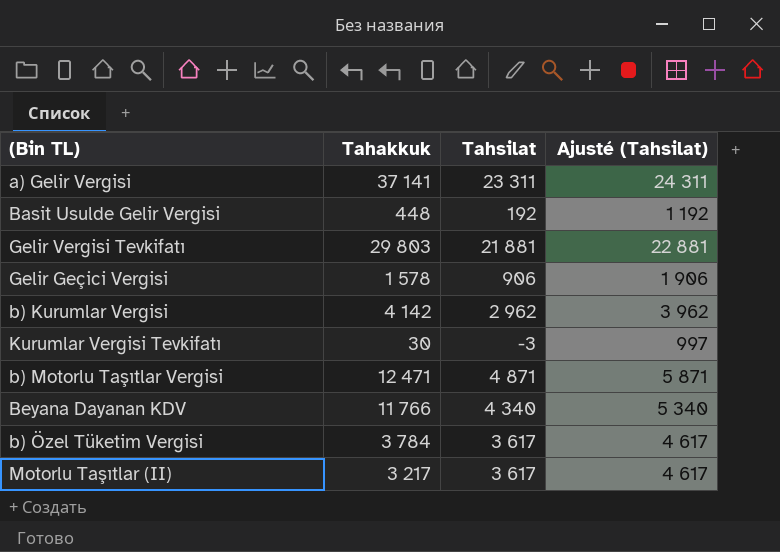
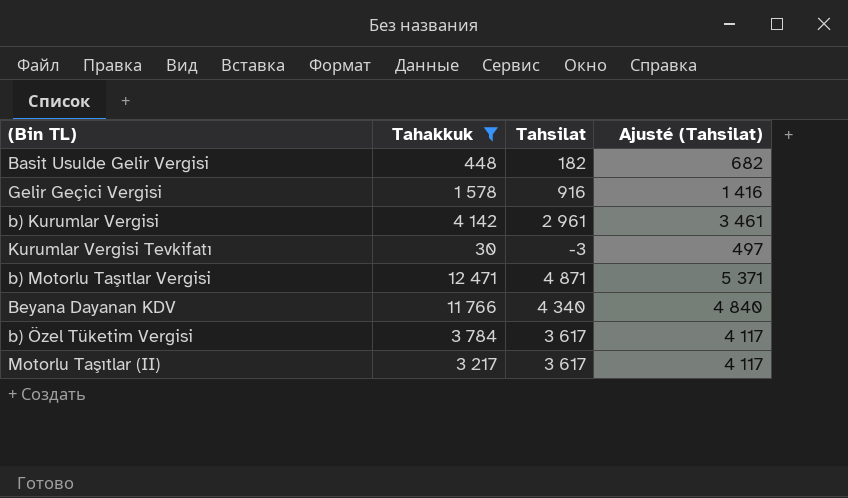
filter: none -> Tahakkuk <= 12 471
column Ajusté (Tahsilat) | formula: [Tahsilat] + 1000 -> [Tahsilat] + 500
Basit Usulde Gelir Vergisi | Tahsilat: 192 -> 182
Gelir Geçici Vergisi | Tahsilat: 906 -> 916
b) Kurumlar Vergisi | Tahsilat: 2 962 -> 2 961

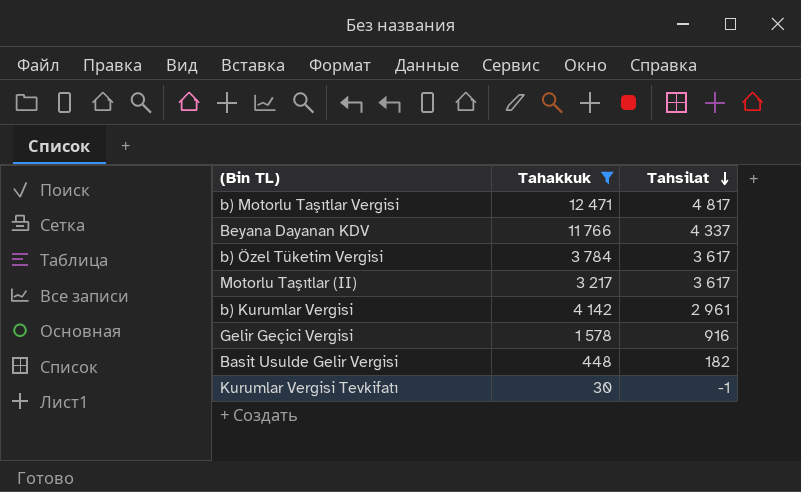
row order: none -> Tahsilat descending
column Ajusté (Tahsilat) | formula: [Tahsilat] + 500 -> none
b) Motorlu Taşıtlar Vergisi | Tahsilat: 4 871 -> 4 817
Beyana Dayanan KDV | Tahsilat: 4 340 -> 4 337
Kurumlar Vergisi Tevkifatı | Tahsilat: -3 -> -1

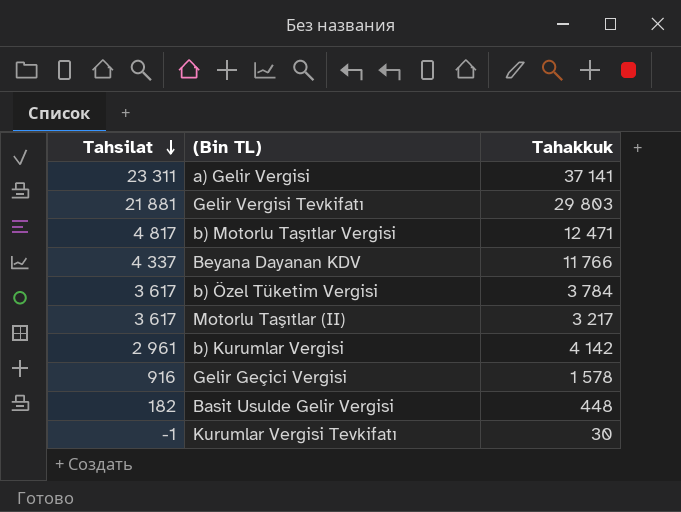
filter: Tahakkuk <= 12 471 -> none
column Tahsilat | position: 3 -> 1

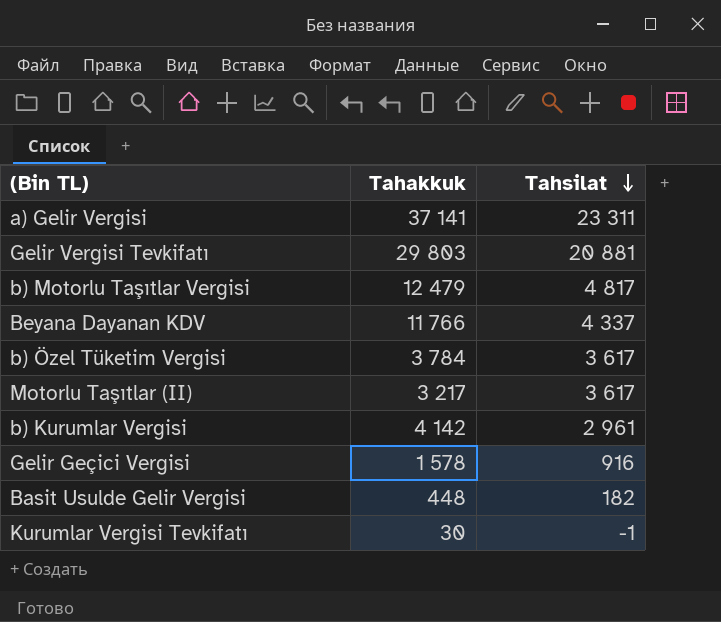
column Tahsilat | position: 1 -> 3
Gelir Vergisi Tevkifatı | Tahsilat: 21 881 -> 20 881
b) Motorlu Taşıtlar Vergisi | Tahakkuk: 12 471 -> 12 479

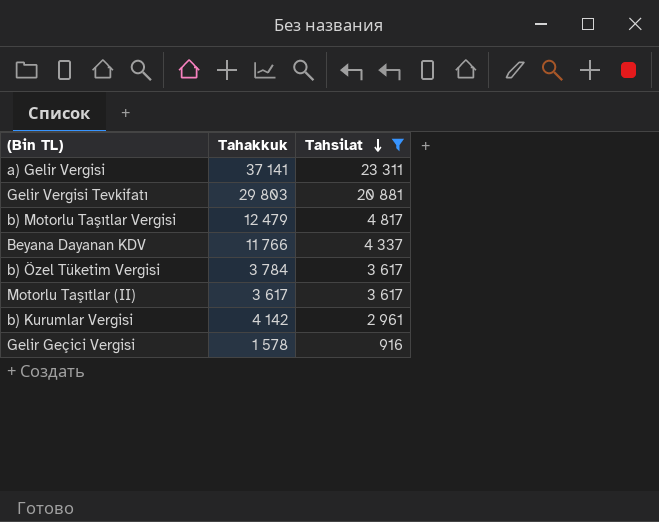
filter: none -> Tahsilat >= 916
Motorlu Taşıtlar (II) | Tahakkuk: 3 217 -> 3 617

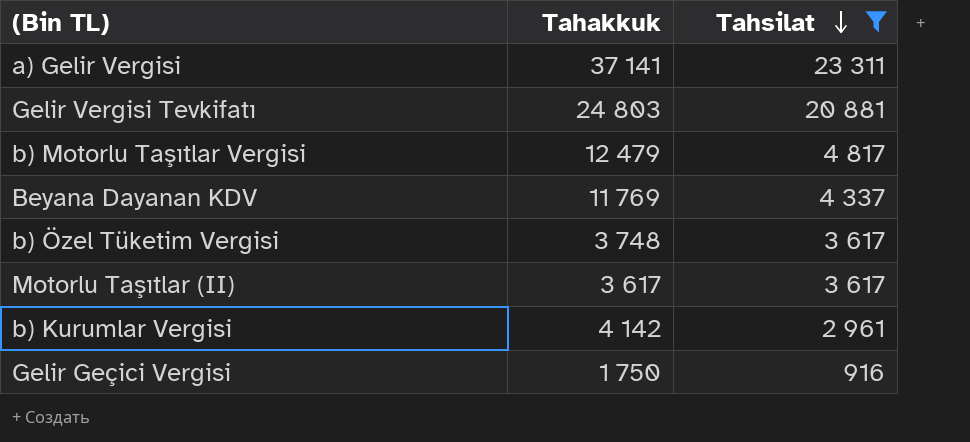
Gelir Vergisi Tevkifatı | Tahakkuk: 29 803 -> 24 803
Beyana Dayanan KDV | Tahakkuk: 11 766 -> 11 769
b) Özel Tüketim Vergisi | Tahakkuk: 3 784 -> 3 748
Gelir Geçici Vergisi | Tahakkuk: 1 578 -> 1 750

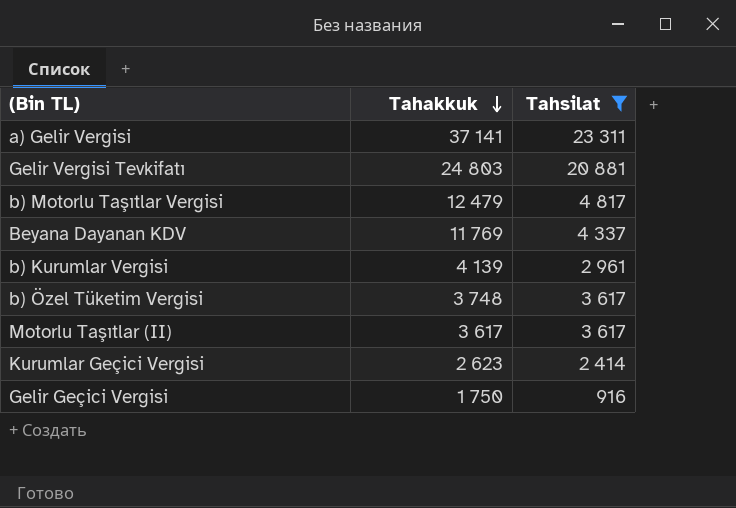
row order: Tahsilat descending -> Tahakkuk descending
b) Kurumlar Vergisi | Tahakkuk: 4 142 -> 4 139
row Kurumlar Geçici Vergisi: none -> 2 623 | 2 414

